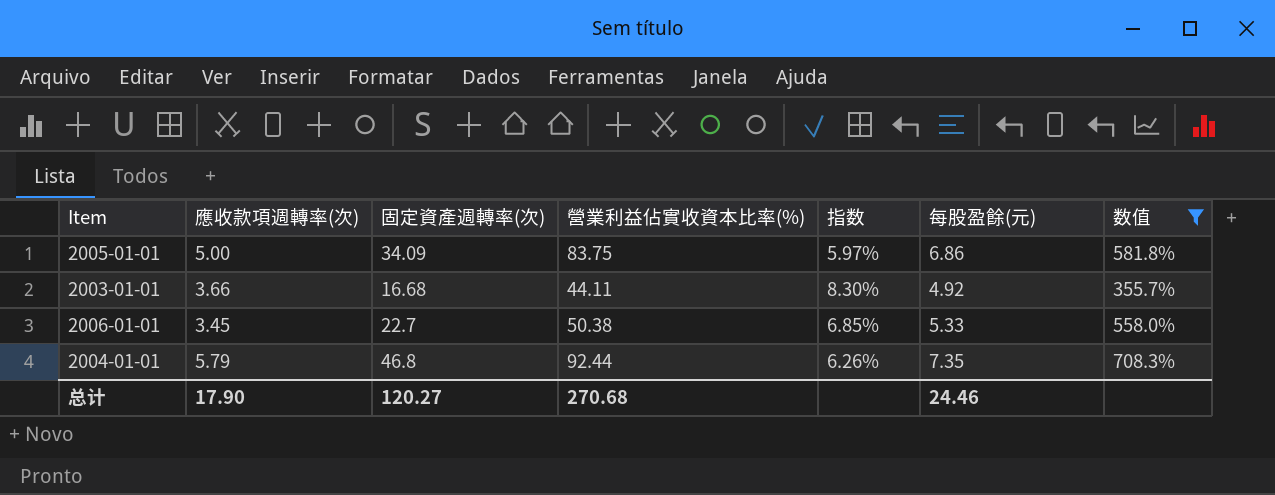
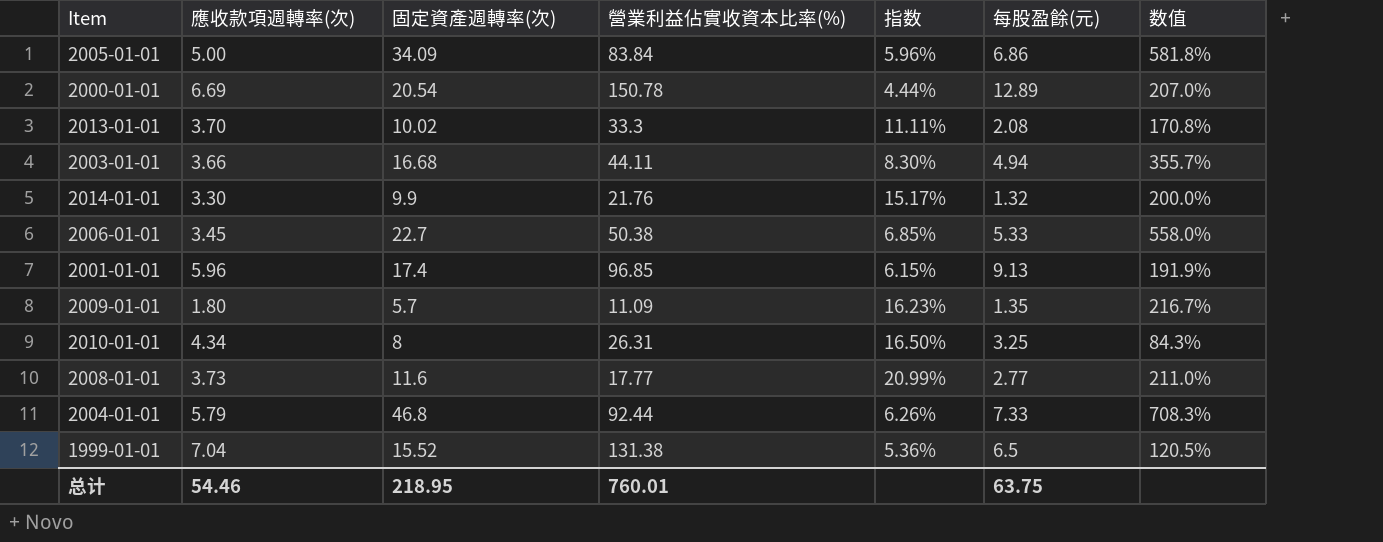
filter: 数值 >= 355.7% -> none
2005-01-01 | 營業利益佔實收資本比率(%): 83.75 -> 83.84
2005-01-01 | 指数: 5.97% -> 5.96%
2003-01-01 | 每股盈餘(元): 4.92 -> 4.94
2004-01-01 | 每股盈餘(元): 7.35 -> 7.33
总计 | 應收款項週轉率(次): 17.90 -> 54.46
总计 | 固定資產週轉率(次): 120.27 -> 218.95
总计 | 營業利益佔實收資本比率(%): 270.68 -> 760.01
总计 | 每股盈餘(元): 24.46 -> 63.75

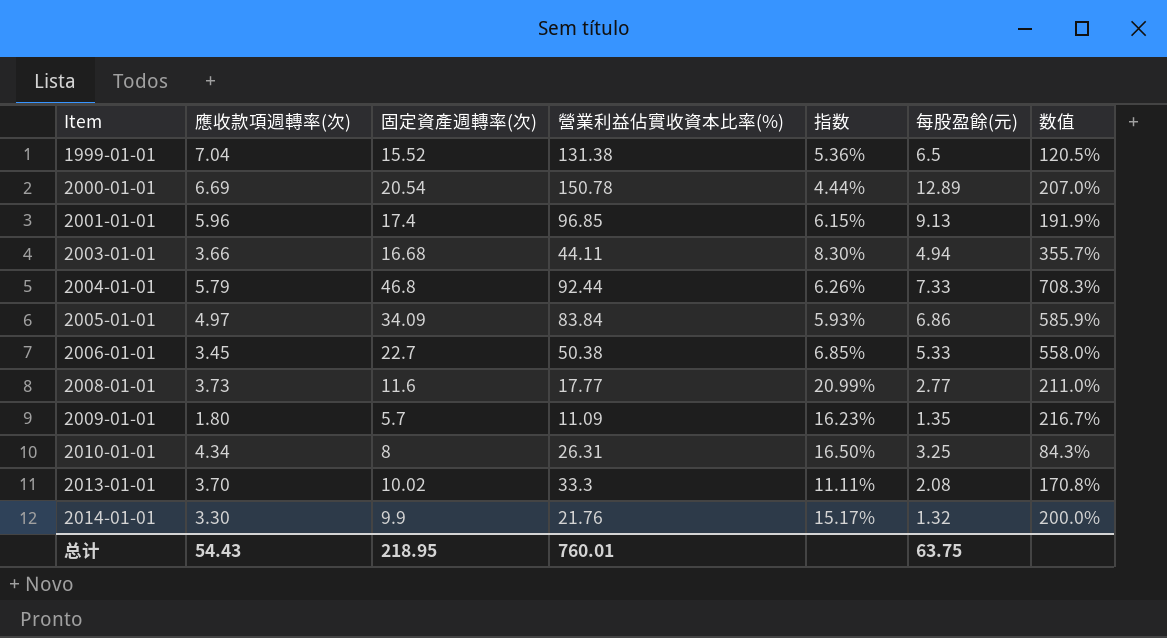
row order: none -> Item ascending
2005-01-01 | 應收款項週轉率(次): 5.00 -> 4.97
2005-01-01 | 指数: 5.96% -> 5.93%
2005-01-01 | 数值: 581.8% -> 585.9%
总计 | 應收款項週轉率(次): 54.46 -> 54.43

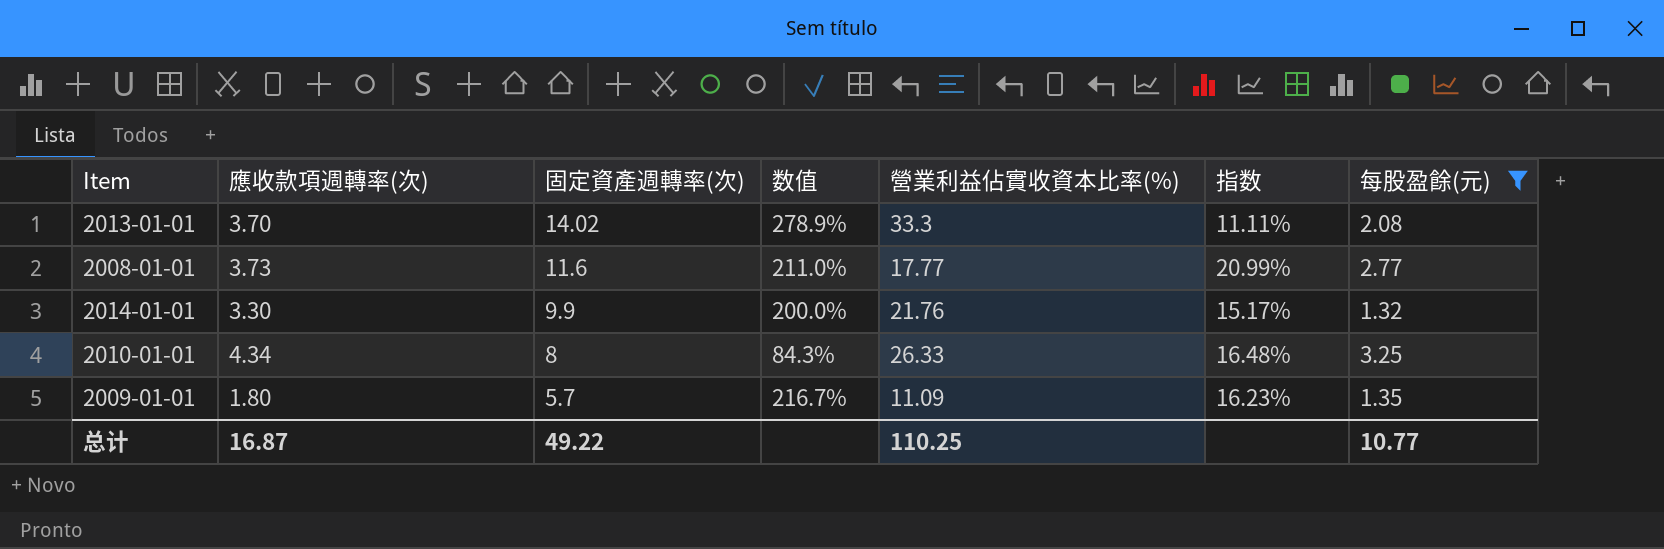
filter: none -> 每股盈餘(元) <= 3.25
row order: Item ascending -> 固定資產週轉率(次) descending
column 数值 | position: 7 -> 4
2013-01-01 | 固定資產週轉率(次): 10.02 -> 14.02
2013-01-01 | 数值: 170.8% -> 278.9%
2010-01-01 | 營業利益佔實收資本比率(%): 26.31 -> 26.33
2010-01-01 | 指数: 16.50% -> 16.48%
总计 | 應收款項週轉率(次): 54.43 -> 16.87
总计 | 固定資產週轉率(次): 218.95 -> 49.22
总计 | 營業利益佔實收資本比率(%): 760.01 -> 110.25
总计 | 每股盈餘(元): 63.75 -> 10.77

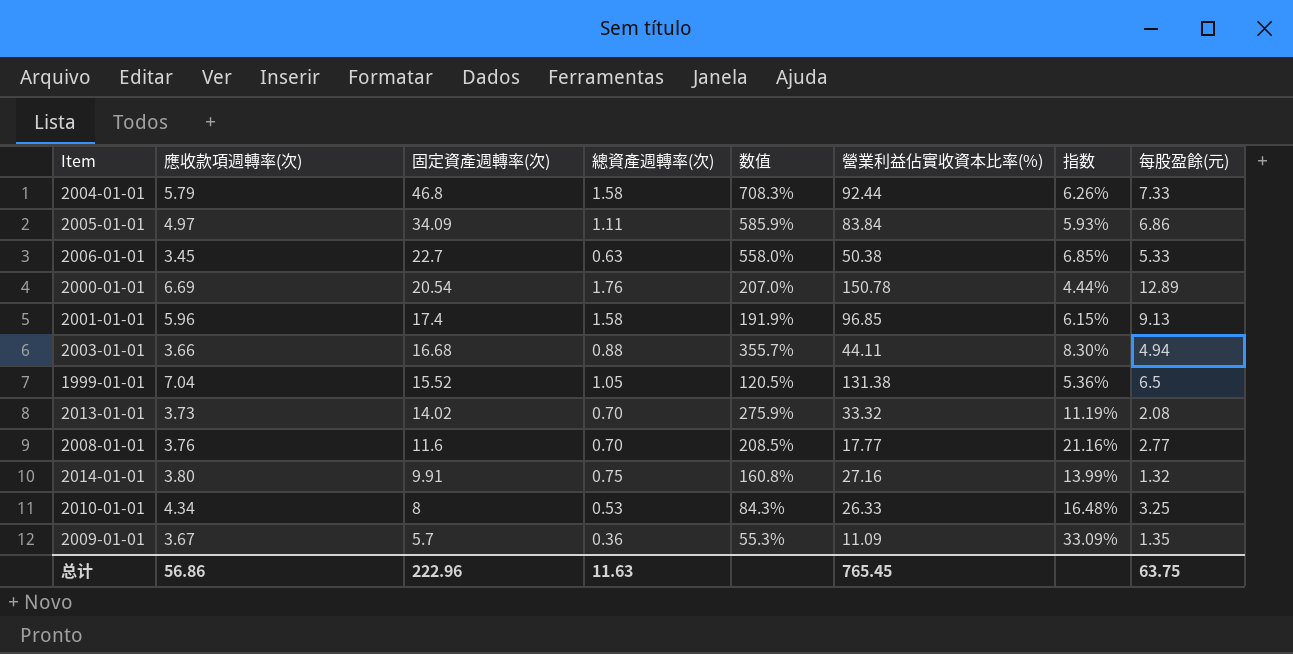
filter: 每股盈餘(元) <= 3.25 -> none
column 總資產週轉率(次) | position: none -> 4
2013-01-01 | 應收款項週轉率(次): 3.70 -> 3.73
2013-01-01 | 数值: 278.9% -> 275.9%
2013-01-01 | 營業利益佔實收資本比率(%): 33.3 -> 33.32
2013-01-01 | 指数: 11.11% -> 11.19%
2008-01-01 | 應收款項週轉率(次): 3.73 -> 3.76
2008-01-01 | 数值: 211.0% -> 208.5%
2008-01-01 | 指数: 20.99% -> 21.16%
2014-01-01 | 應收款項週轉率(次): 3.30 -> 3.80
2014-01-01 | 固定資產週轉率(次): 9.9 -> 9.91
2014-01-01 | 数值: 200.0% -> 160.8%
2014-01-01 | 營業利益佔實收資本比率(%): 21.76 -> 27.16
2014-01-01 | 指数: 15.17% -> 13.99%
2009-01-01 | 應收款項週轉率(次): 1.80 -> 3.67
2009-01-01 | 数值: 216.7% -> 55.3%
2009-01-01 | 指数: 16.23% -> 33.09%
总计 | 應收款項週轉率(次): 16.87 -> 56.86
总计 | 固定資產週轉率(次): 49.22 -> 222.96
总计 | 營業利益佔實收資本比率(%): 110.25 -> 765.45
总计 | 每股盈餘(元): 10.77 -> 63.75

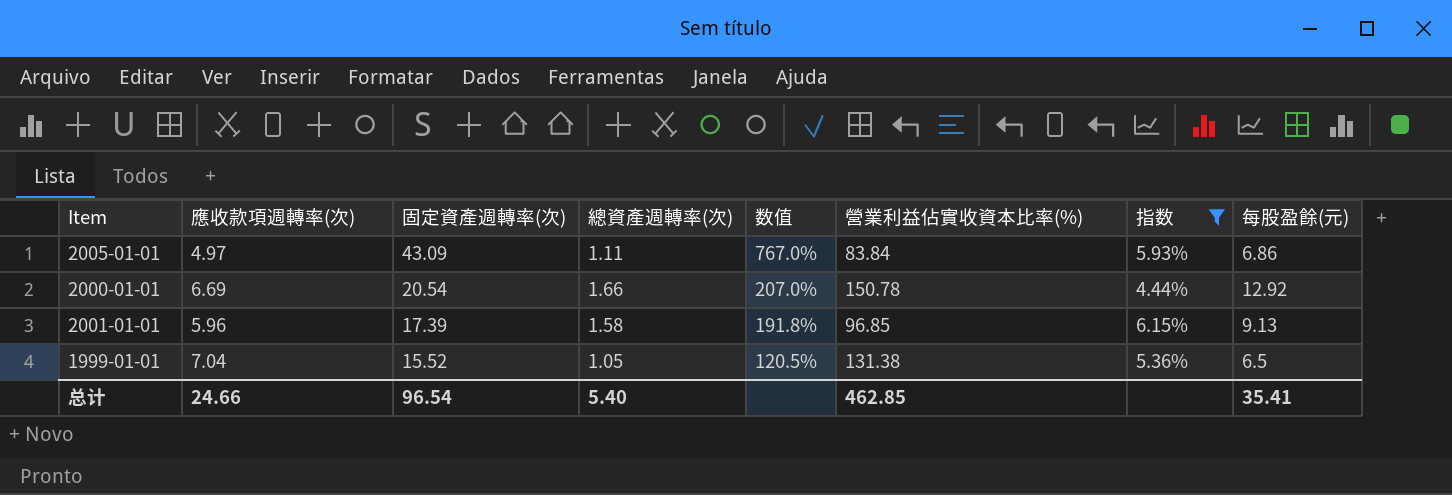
filter: none -> 指数 <= 6.15%
2005-01-01 | 固定資產週轉率(次): 34.09 -> 43.09
2005-01-01 | 数值: 585.9% -> 767.0%
2000-01-01 | 總資產週轉率(次): 1.76 -> 1.66
2000-01-01 | 每股盈餘(元): 12.89 -> 12.92
2001-01-01 | 固定資產週轉率(次): 17.4 -> 17.39
2001-01-01 | 数值: 191.9% -> 191.8%
总计 | 應收款項週轉率(次): 56.86 -> 24.66
总计 | 固定資產週轉率(次): 222.96 -> 96.54
总计 | 總資產週轉率(次): 11.63 -> 5.40
总计 | 營業利益佔實收資本比率(%): 765.45 -> 462.85
总计 | 每股盈餘(元): 63.75 -> 35.41

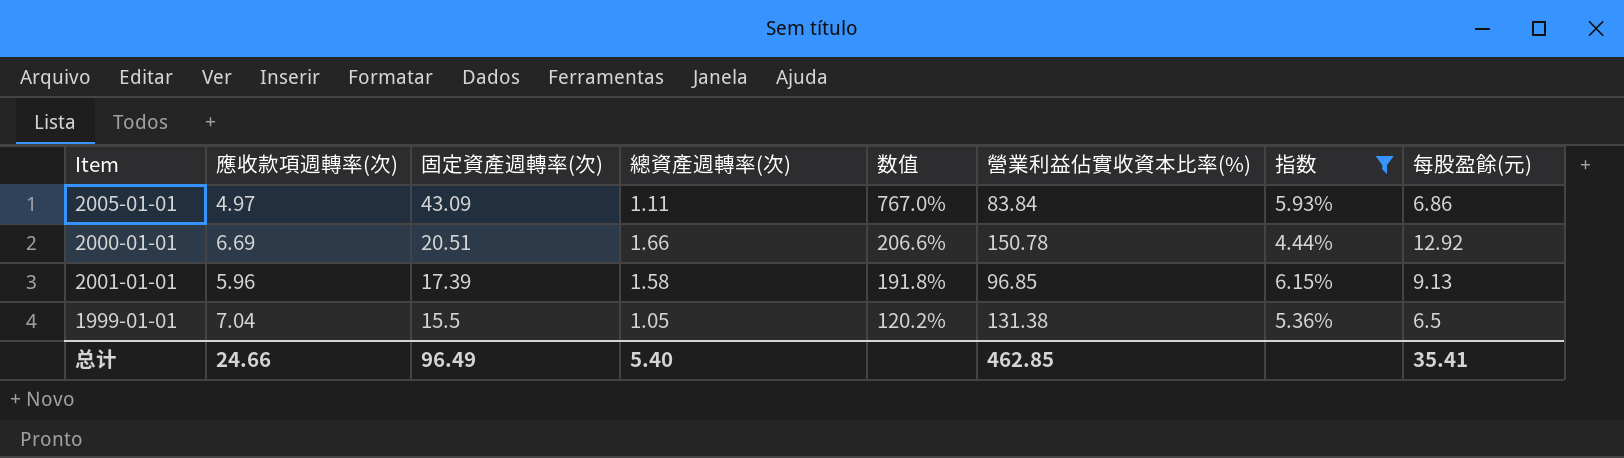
2000-01-01 | 固定資產週轉率(次): 20.54 -> 20.51
2000-01-01 | 数值: 207.0% -> 206.6%
1999-01-01 | 固定資產週轉率(次): 15.52 -> 15.5
1999-01-01 | 数值: 120.5% -> 120.2%
总计 | 固定資產週轉率(次): 96.54 -> 96.49

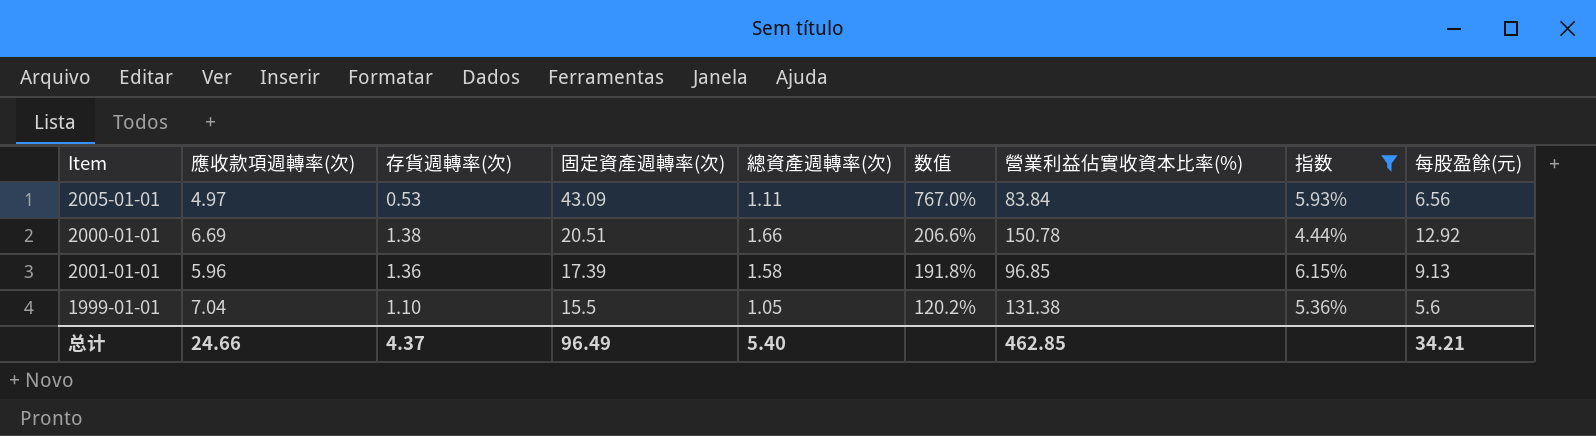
column 存貨週轉率(次) | position: none -> 3
2005-01-01 | 每股盈餘(元): 6.86 -> 6.56
1999-01-01 | 每股盈餘(元): 6.5 -> 5.6
总计 | 每股盈餘(元): 35.41 -> 34.21

